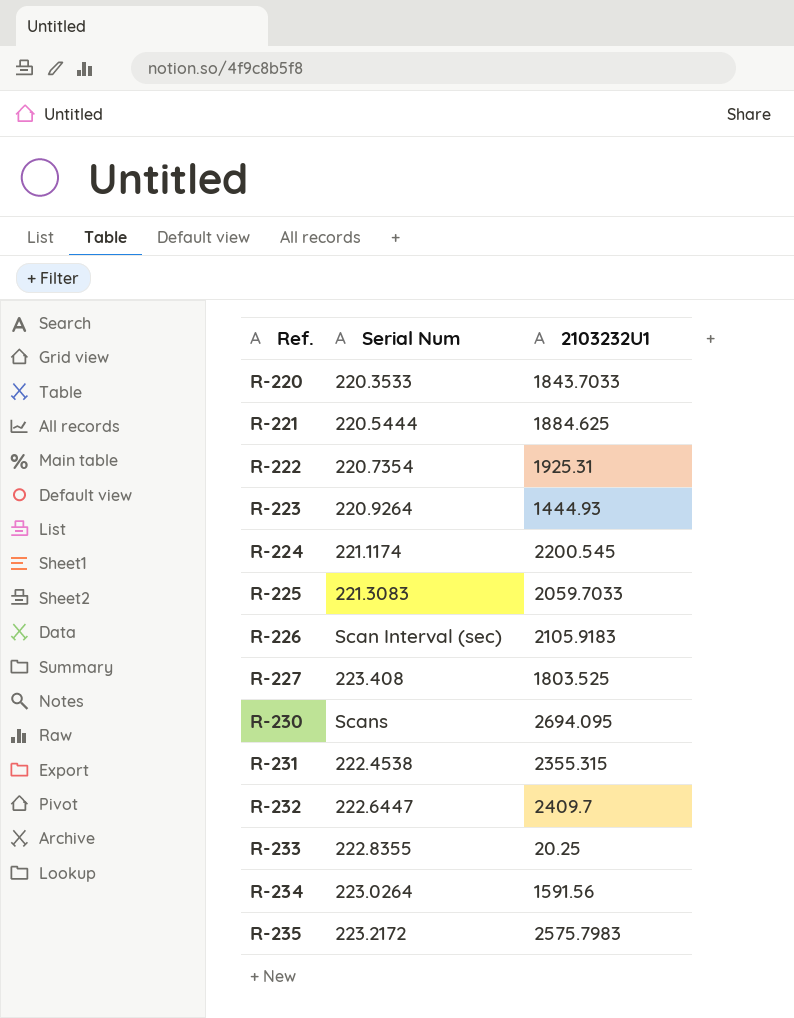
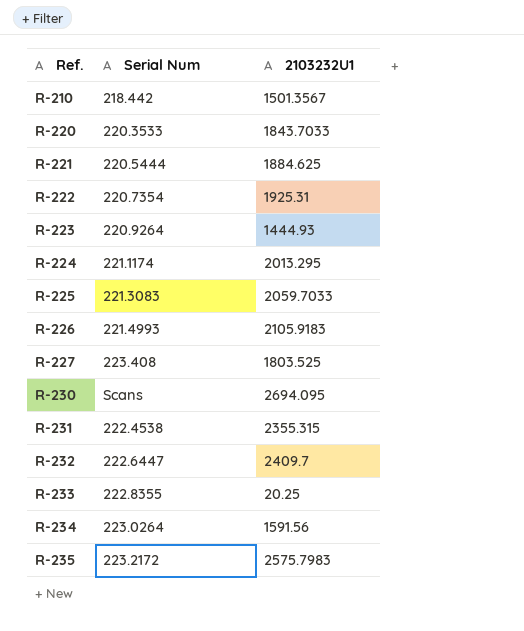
row R-210: none -> 218.442 | 1501.3567
R-224 | 2103232U1: 2200.545 -> 2013.295
R-226 | Serial Num: Scan Interval (sec) -> 221.4993

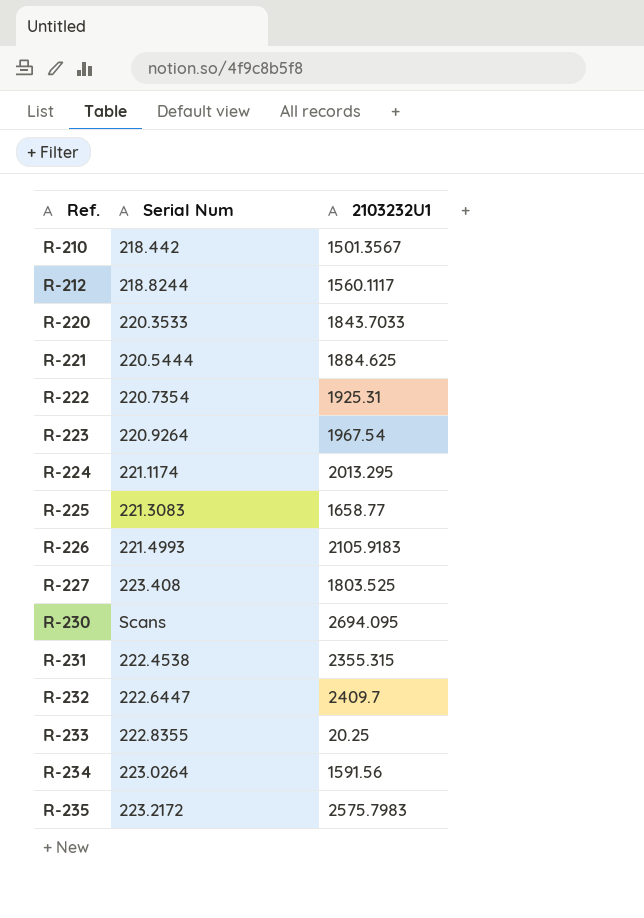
row R-212: none -> 218.8244 | 1560.1117
R-223 | 2103232U1: 1444.93 -> 1967.54
R-225 | 2103232U1: 2059.7033 -> 1658.77

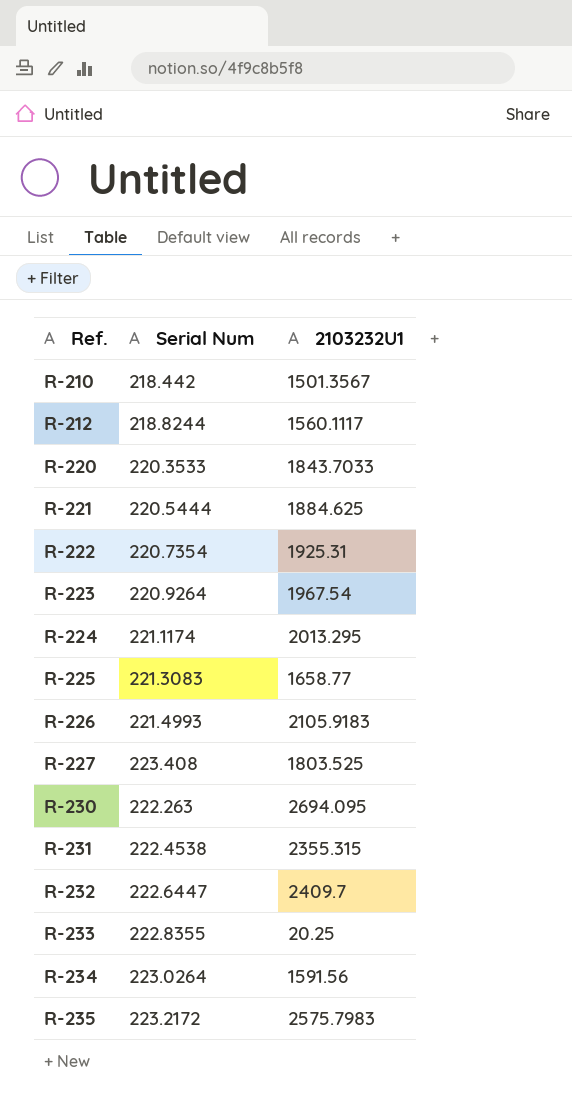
R-230 | Serial Num: Scans -> 222.263

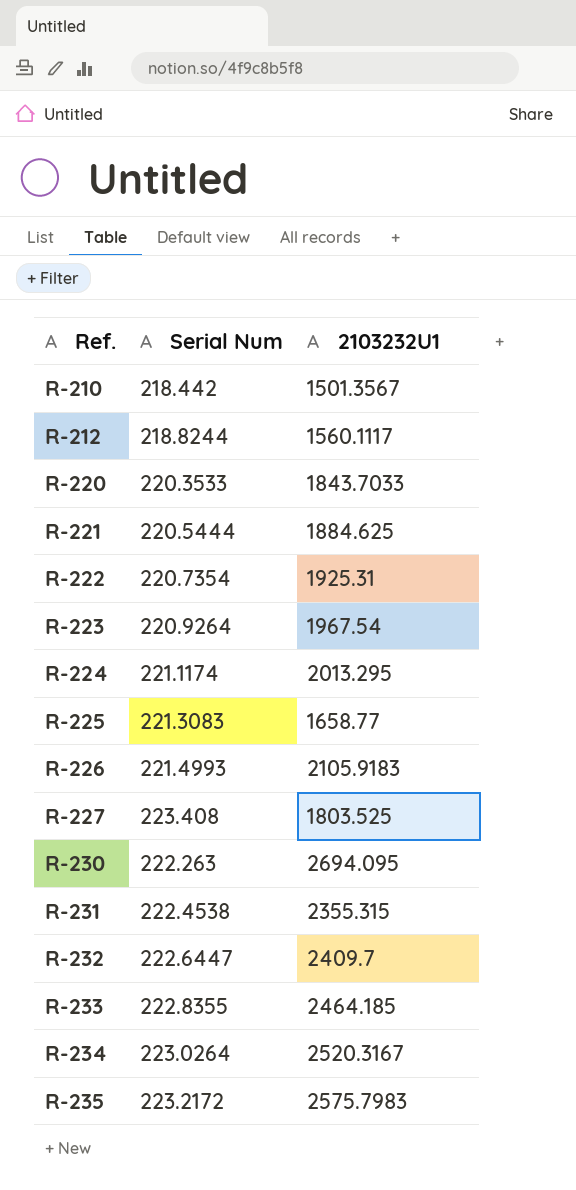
R-233 | 2103232U1: 20.25 -> 2464.185
R-234 | 2103232U1: 1591.56 -> 2520.3167

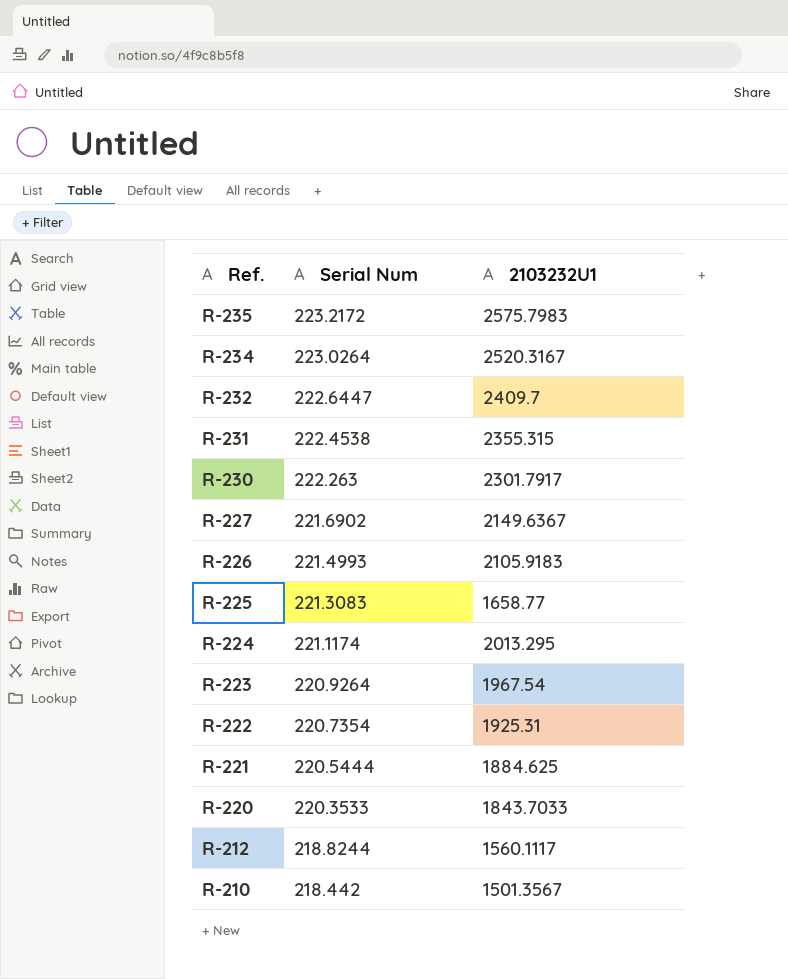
row order: Ref. ascending -> Ref. descending
row R-233: 222.8355 | 2464.185 -> none
R-230 | 2103232U1: 2694.095 -> 2301.7917
R-227 | Serial Num: 223.408 -> 221.6902
R-227 | 2103232U1: 1803.525 -> 2149.6367

